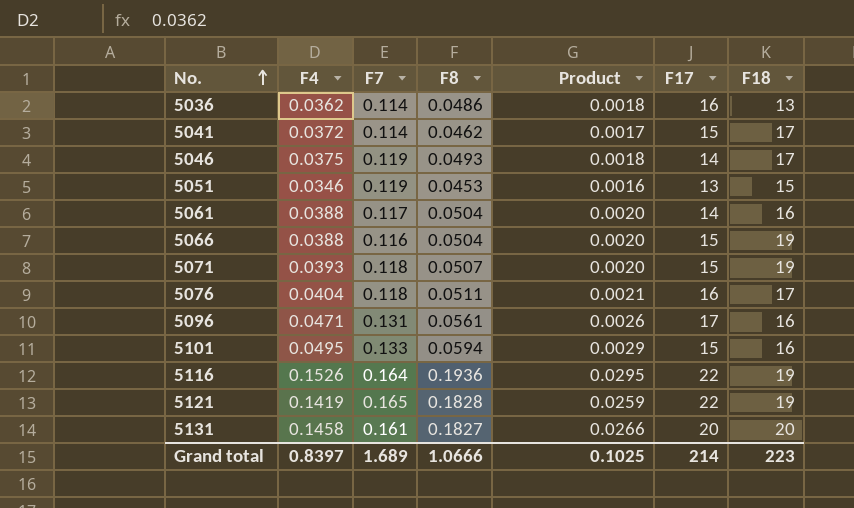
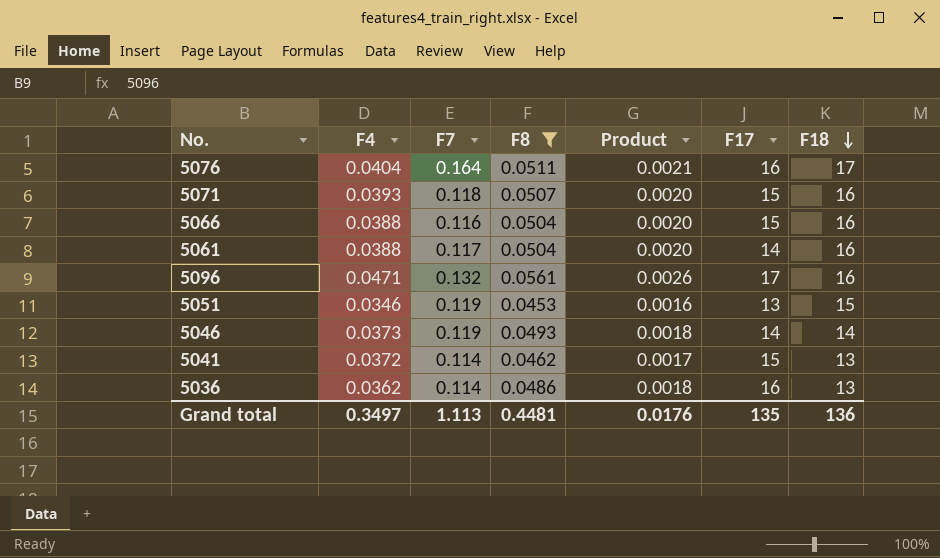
filter: none -> F8 <= 0.0561
row order: No. ascending -> F18 descending
5076 | F7: 0.118 -> 0.164
5071 | F18: 19 -> 16
5066 | F18: 19 -> 16
5096 | F7: 0.131 -> 0.132
5046 | F4: 0.0375 -> 0.0373
5046 | F18: 17 -> 14
5041 | F18: 17 -> 13
Grand total | F4: 0.8397 -> 0.3497
Grand total | F7: 1.689 -> 1.113
Grand total | F8: 1.0666 -> 0.4481
Grand total | Product: 0.1025 -> 0.0176
Grand total | F17: 214 -> 135
Grand total | F18: 223 -> 136

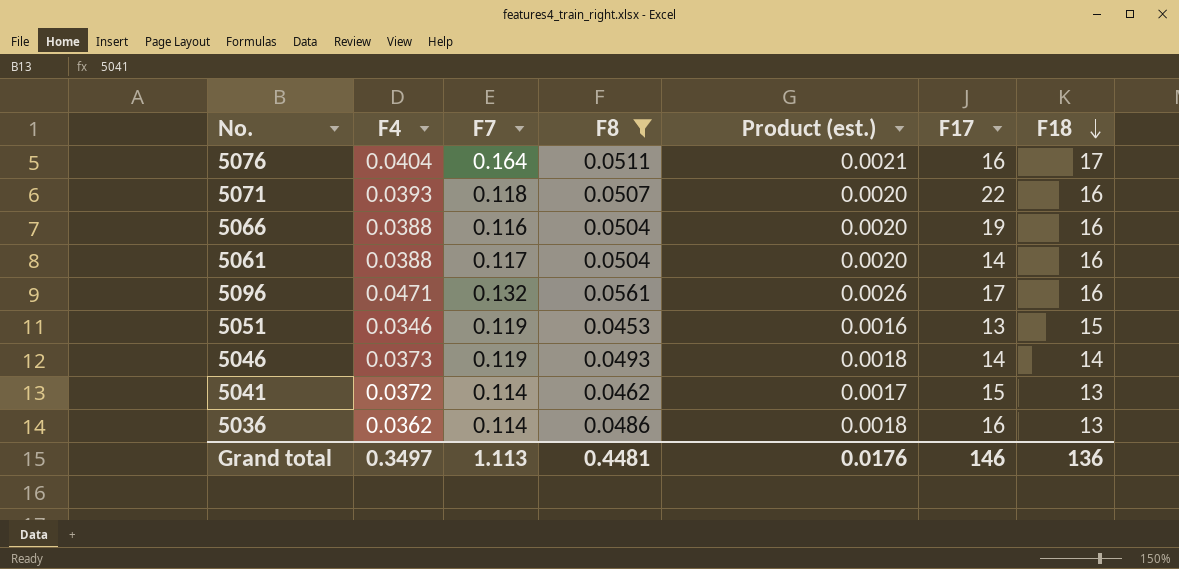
column name: Product -> Product (est.)
5071 | F17: 15 -> 22
5066 | F17: 15 -> 19
Grand total | F17: 135 -> 146

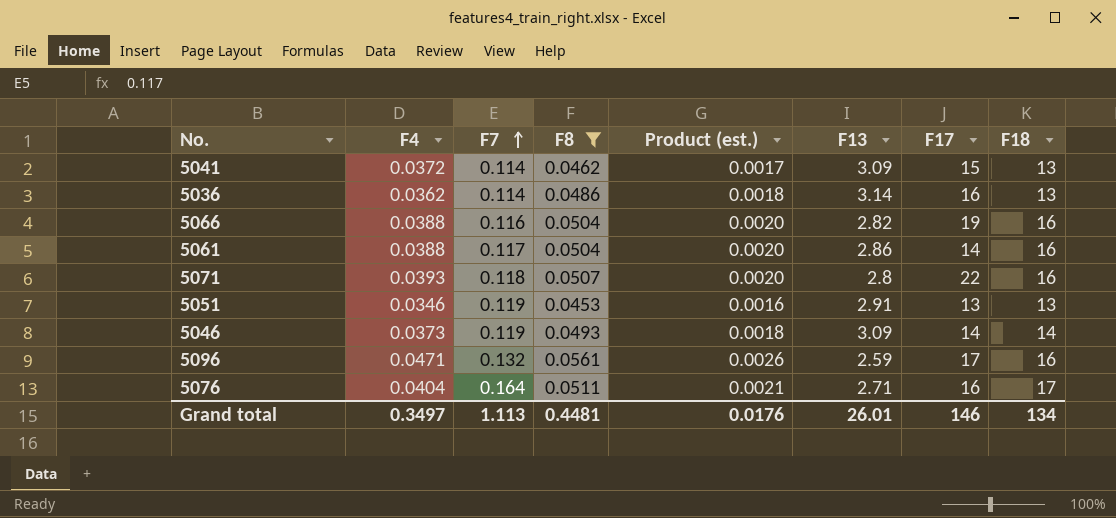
row order: F18 descending -> F7 ascending
column F13 | position: none -> 6
5051 | F18: 15 -> 13
Grand total | F18: 136 -> 134

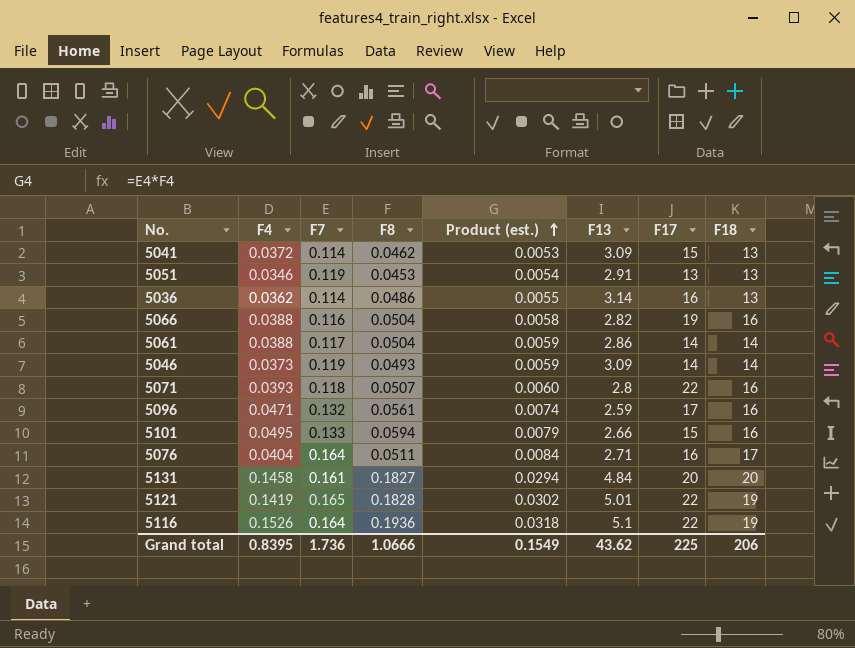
filter: F8 <= 0.0561 -> none
row order: F7 ascending -> Product (est.) ascending
column Product (est.) | formula: [F4] * [F8] -> [F7] * [F8]
5061 | F18: 16 -> 14
Grand total | F4: 0.3497 -> 0.8395
Grand total | F7: 1.113 -> 1.736
Grand total | F8: 0.4481 -> 1.0666
Grand total | Product (est.): 0.0176 -> 0.1549
Grand total | F13: 26.01 -> 43.62
Grand total | F17: 146 -> 225
Grand total | F18: 134 -> 206

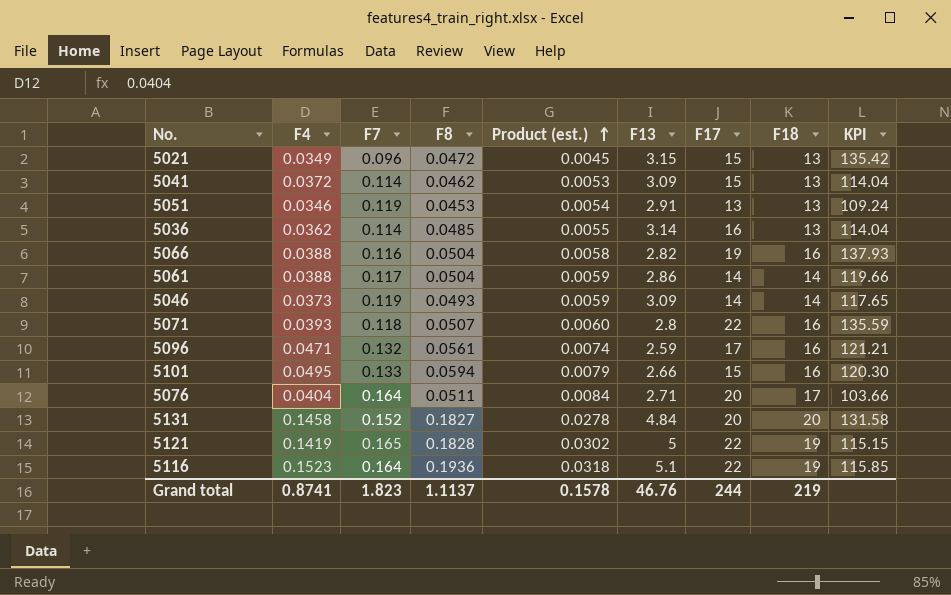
column KPI | formula: none -> [F18] / [F7]
row 5021: none -> 0.0349 | 0.096 | 0.0472 | 0.0045 | 3.15 | 15 | 13 | 135.42
5036 | F8: 0.0486 -> 0.0485
5076 | F17: 16 -> 20
5131 | F7: 0.161 -> 0.152
5131 | Product (est.): 0.0294 -> 0.0278
5121 | F13: 5.01 -> 5
5116 | F4: 0.1526 -> 0.1523
Grand total | F4: 0.8395 -> 0.8741
Grand total | F7: 1.736 -> 1.823
Grand total | F8: 1.0666 -> 1.1137
Grand total | Product (est.): 0.1549 -> 0.1578
Grand total | F13: 43.62 -> 46.76
Grand total | F17: 225 -> 244
Grand total | F18: 206 -> 219

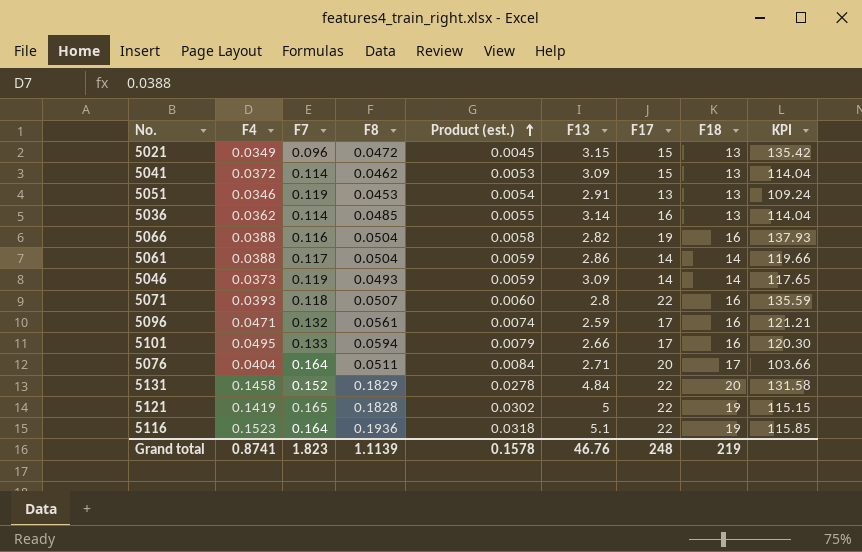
5101 | F17: 15 -> 17
5131 | F8: 0.1827 -> 0.1829
5131 | F17: 20 -> 22
Grand total | F8: 1.1137 -> 1.1139
Grand total | F17: 244 -> 248

